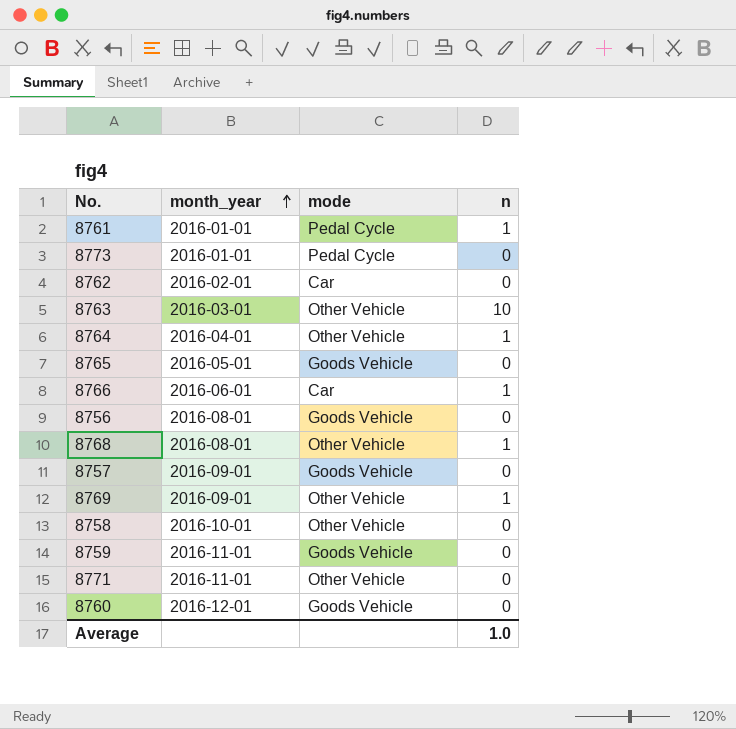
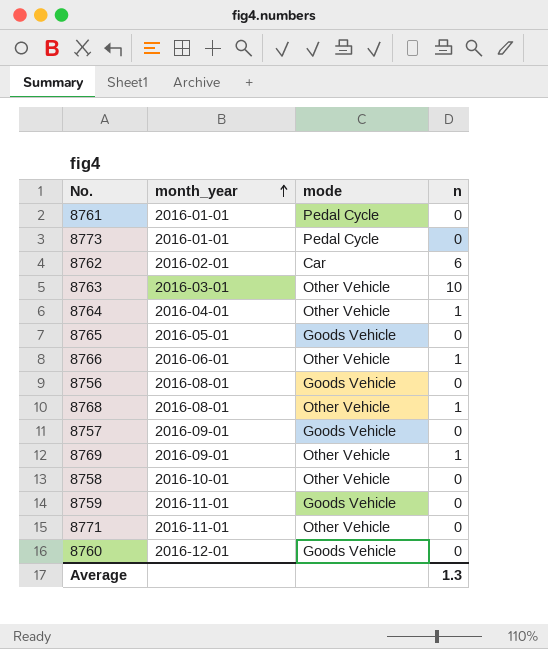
8761 | n: 1 -> 0
8762 | n: 0 -> 6
8766 | mode: Car -> Other Vehicle
Average | n: 1.0 -> 1.3

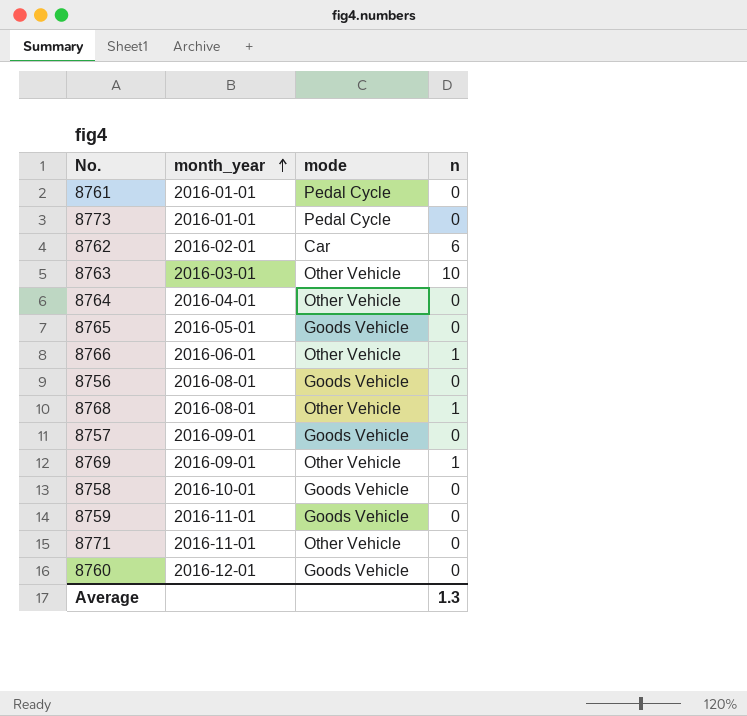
8764 | n: 1 -> 0
8758 | mode: Other Vehicle -> Goods Vehicle

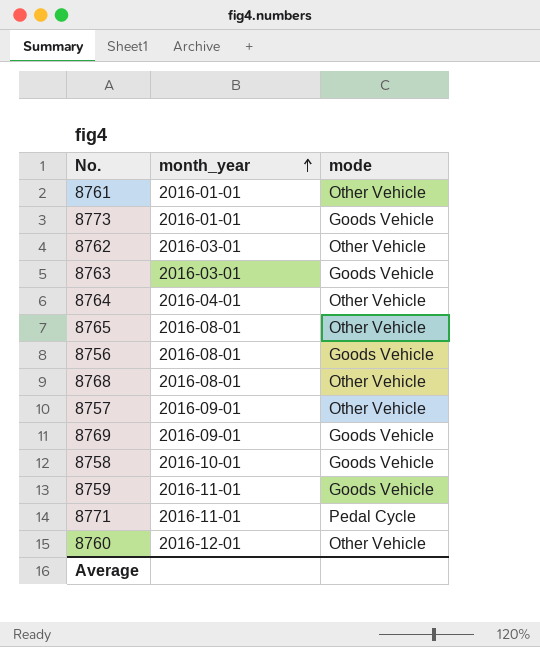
column n | position: 4 -> none
row 8766: 2016-06-01 | Other Vehicle | 1 -> none
8761 | mode: Pedal Cycle -> Other Vehicle
8773 | mode: Pedal Cycle -> Goods Vehicle
8762 | month_year: 2016-02-01 -> 2016-03-01
8762 | mode: Car -> Other Vehicle
8763 | mode: Other Vehicle -> Goods Vehicle
8765 | month_year: 2016-05-01 -> 2016-08-01
8765 | mode: Goods Vehicle -> Other Vehicle
8757 | mode: Goods Vehicle -> Other Vehicle
8769 | mode: Other Vehicle -> Goods Vehicle
8771 | mode: Other Vehicle -> Pedal Cycle
8760 | mode: Goods Vehicle -> Other Vehicle

